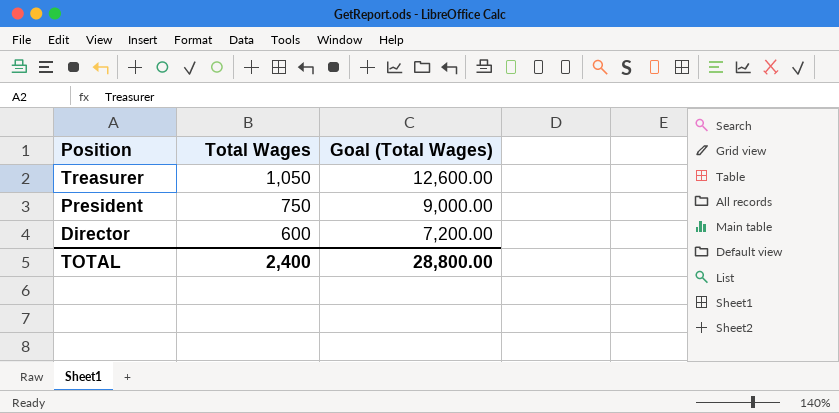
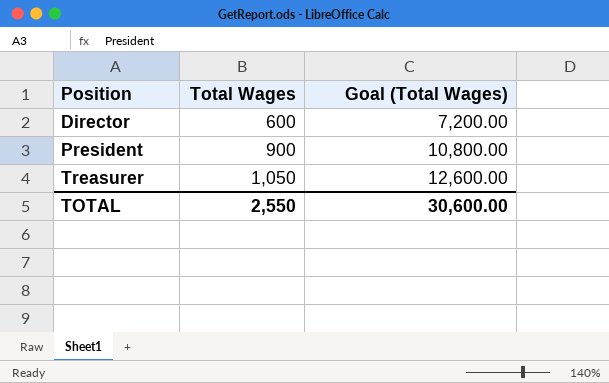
row order: Position descending -> Position ascending
President | Total Wages: 750 -> 900
President | Goal (Total Wages): 9,000.00 -> 10,800.00
TOTAL | Total Wages: 2,400 -> 2,550
TOTAL | Goal (Total Wages): 28,800.00 -> 30,600.00

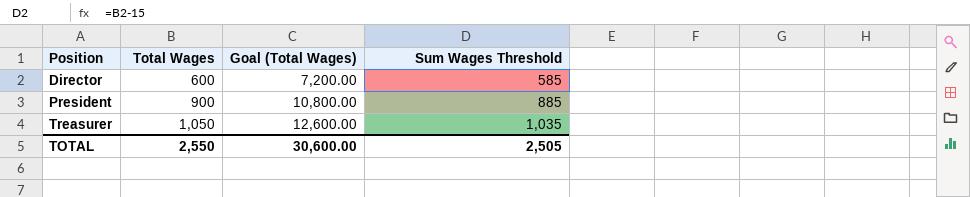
column Sum Wages Threshold | formula: none -> [Total Wages] - 15

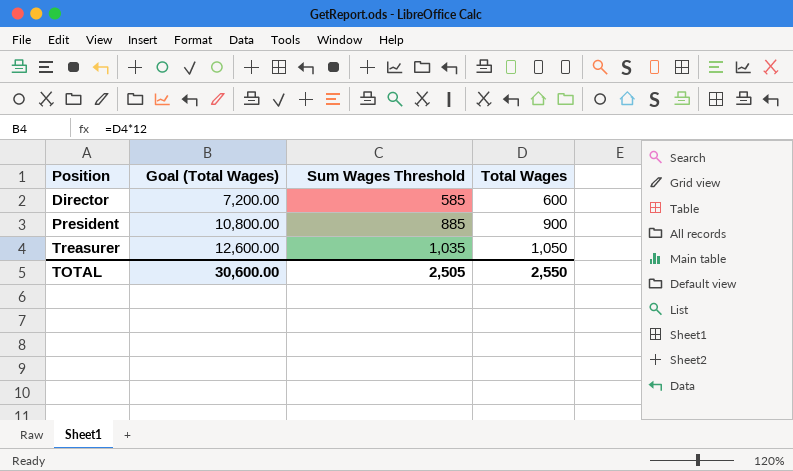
column Total Wages | position: 2 -> 4

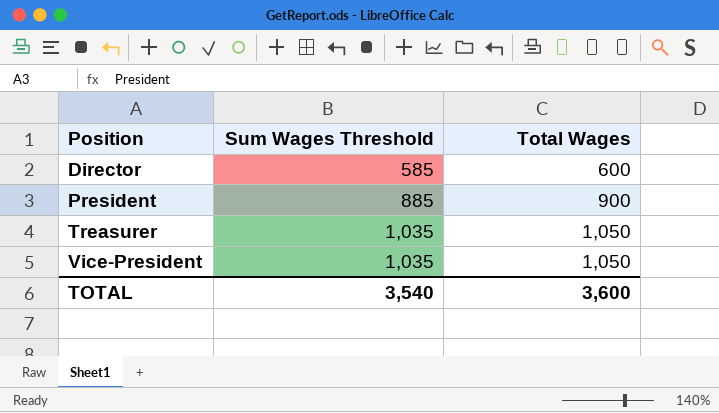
column Goal (Total Wages) | formula: [Total Wages] * 12 -> none
row Vice-President: none -> 1,035 | 1,050
TOTAL | Sum Wages Threshold: 2,505 -> 3,540
TOTAL | Total Wages: 2,550 -> 3,600

